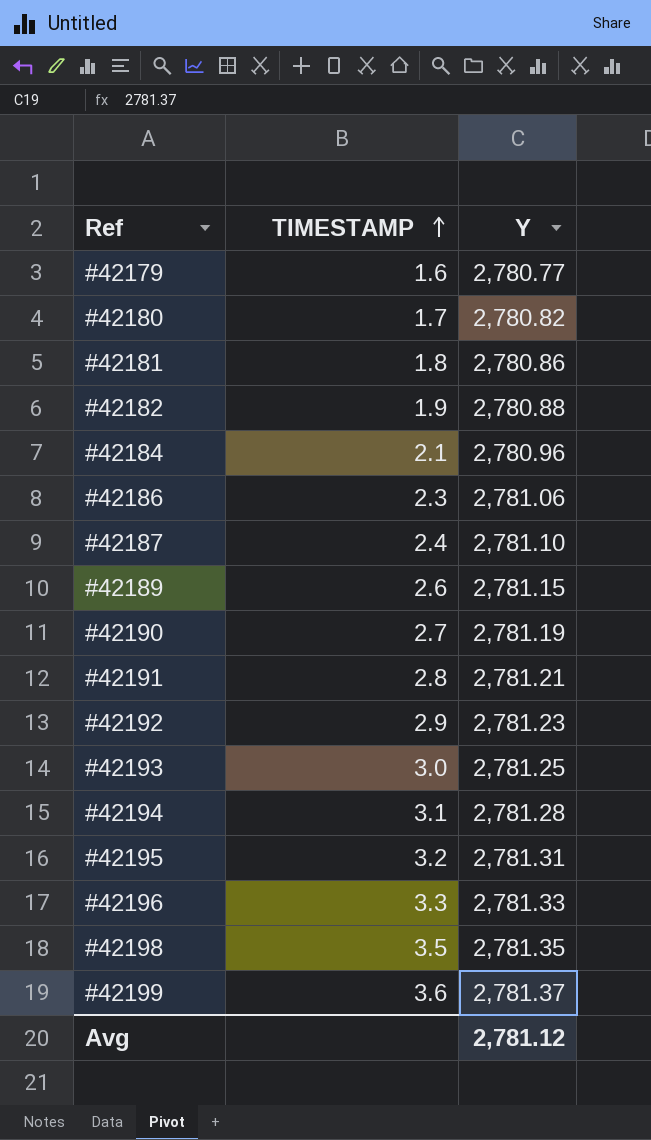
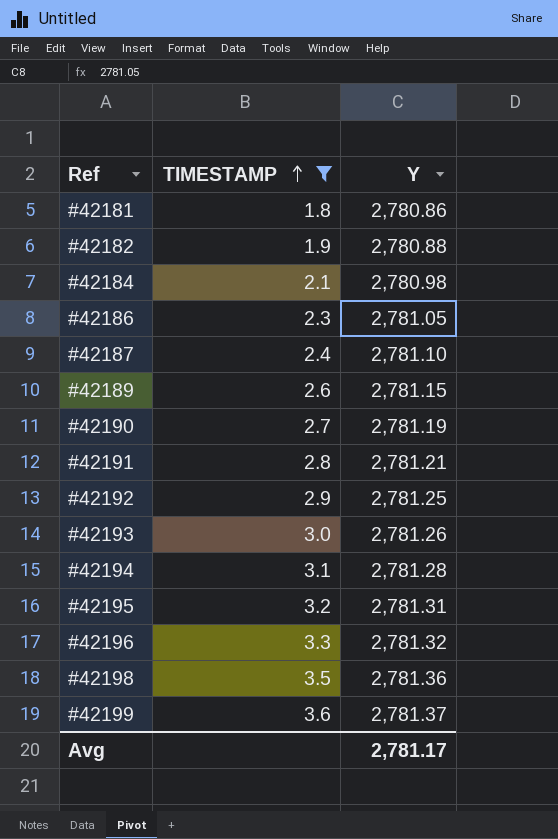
filter: none -> TIMESTAMP >= 1.8
#42184 | Y: 2,780.96 -> 2,780.98
#42186 | Y: 2,781.06 -> 2,781.05
#42192 | Y: 2,781.23 -> 2,781.25
#42193 | Y: 2,781.25 -> 2,781.26
#42196 | Y: 2,781.33 -> 2,781.32
#42198 | Y: 2,781.35 -> 2,781.36
Avg | Y: 2,781.12 -> 2,781.17

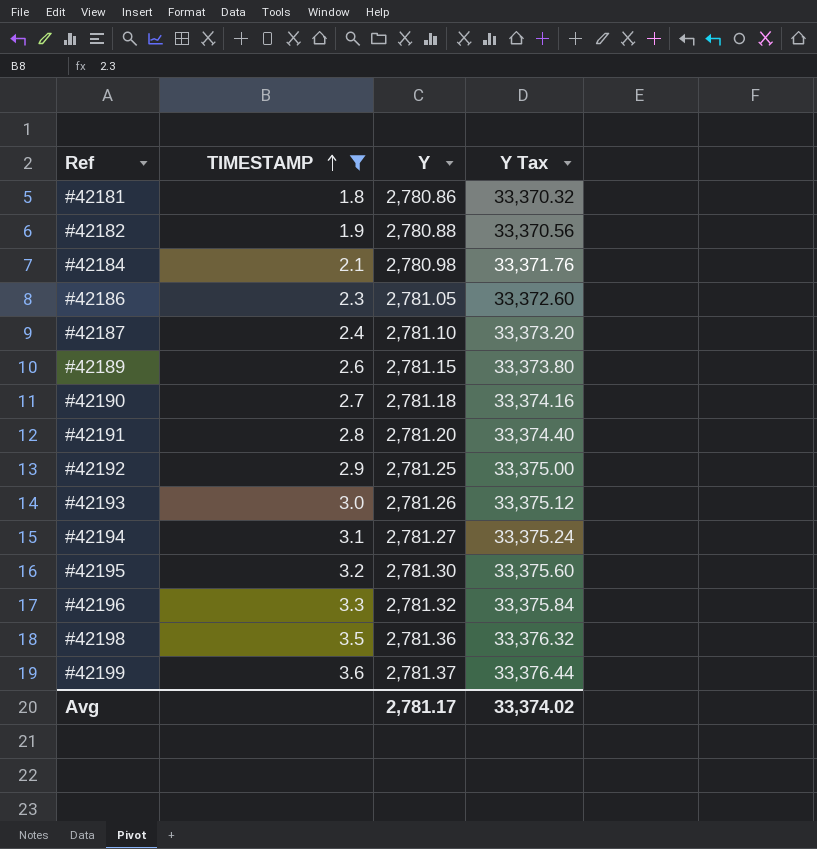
column Y Tax | formula: none -> [Y] * 12
#42190 | Y: 2,781.19 -> 2,781.18
#42191 | Y: 2,781.21 -> 2,781.20
#42194 | Y: 2,781.28 -> 2,781.27
#42195 | Y: 2,781.31 -> 2,781.30

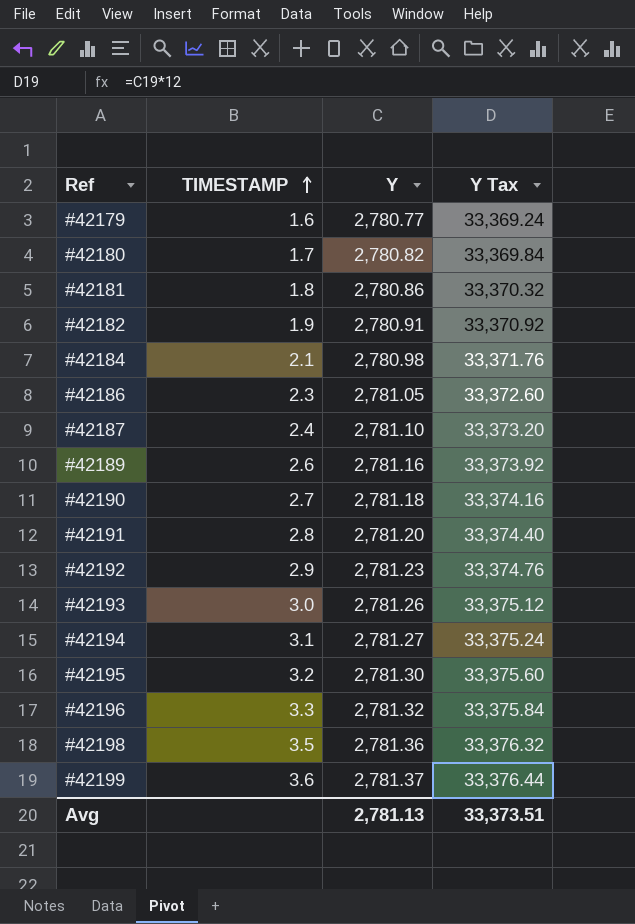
filter: TIMESTAMP >= 1.8 -> none
#42182 | Y: 2,780.88 -> 2,780.91
#42182 | Y Tax: 33,370.56 -> 33,370.92
#42189 | Y: 2,781.15 -> 2,781.16
#42189 | Y Tax: 33,373.80 -> 33,373.92
#42192 | Y: 2,781.25 -> 2,781.23
#42192 | Y Tax: 33,375.00 -> 33,374.76
Avg | Y: 2,781.17 -> 2,781.13
Avg | Y Tax: 33,374.02 -> 33,373.51

